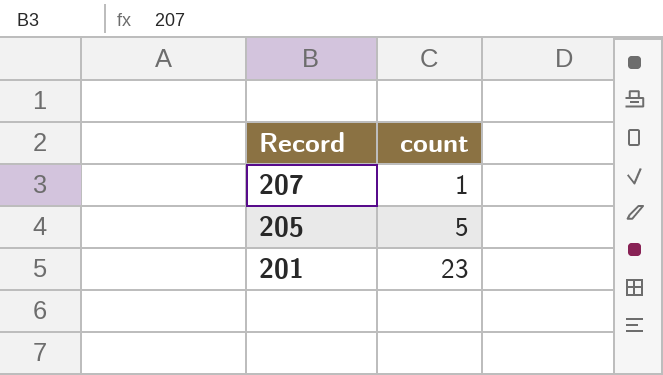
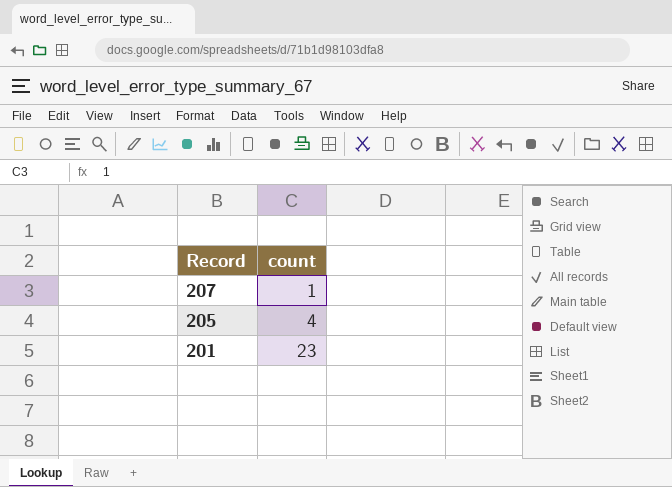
205 | count: 5 -> 4

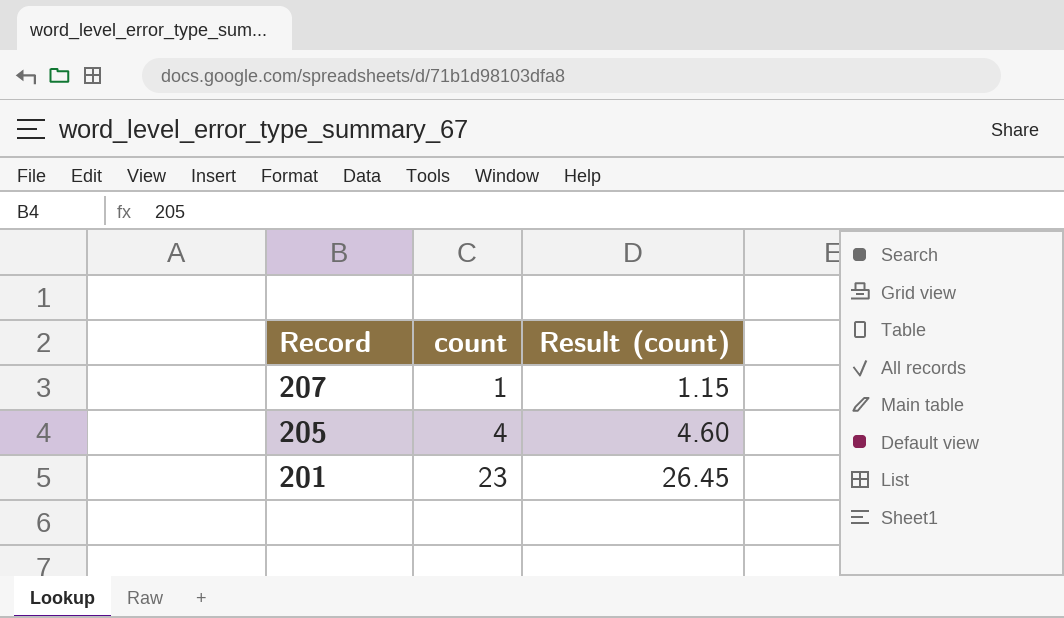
column Result (count) | formula: none -> [count] * 1.15

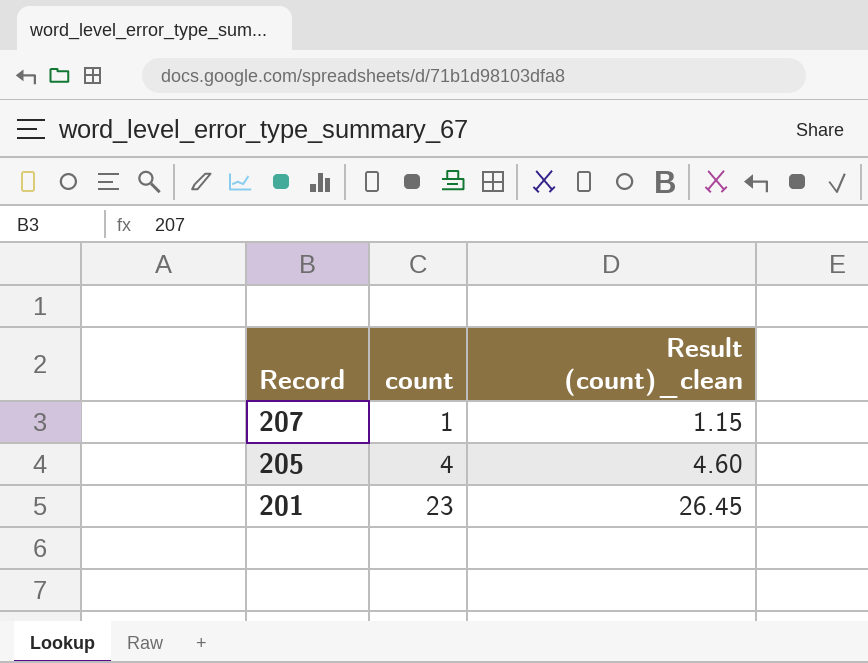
column name: Result (count) -> Result (count)_clean

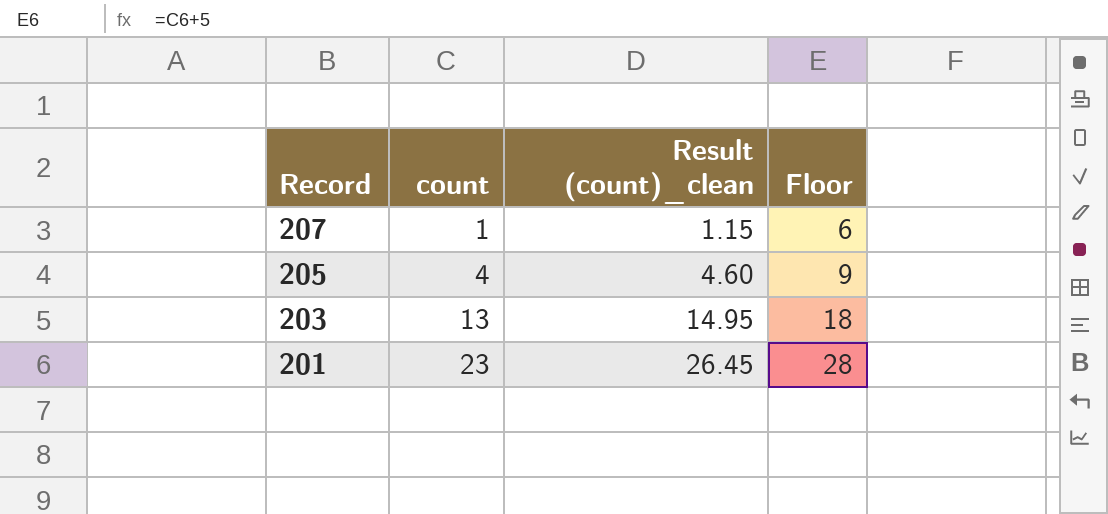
column Floor | formula: none -> [count] + 5
row 203: none -> 13 | 14.95 | 18

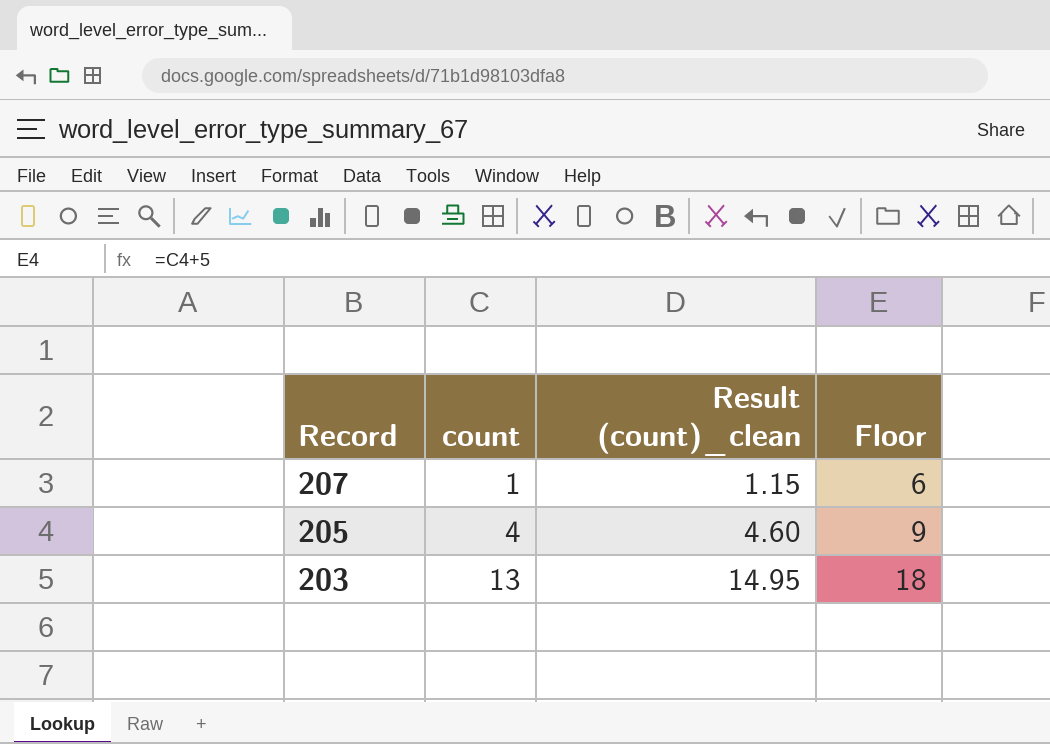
row 201: 23 | 26.45 | 28 -> none

